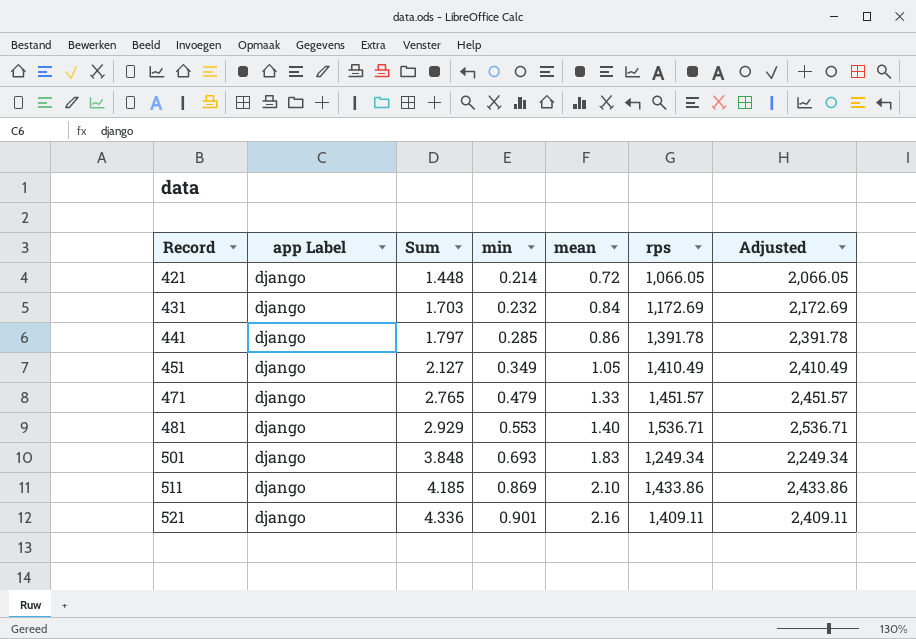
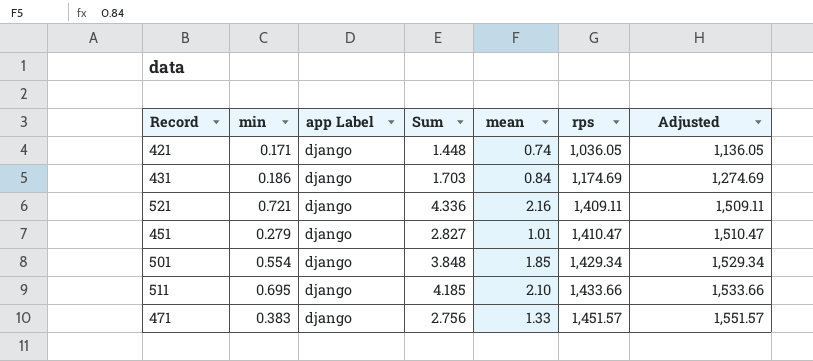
row order: Record ascending -> rps ascending
column min | position: 4 -> 2
column Adjusted | formula: [rps] + 1000 -> [rps] + 100
row 441: django | 1.797 | 0.285 | 0.86 | 1,391.78 | 2,391.78 -> none
row 481: django | 2.929 | 0.553 | 1.40 | 1,536.71 | 2,536.71 -> none
421 | min: 0.214 -> 0.171
421 | mean: 0.72 -> 0.74
421 | rps: 1,066.05 -> 1,036.05
431 | min: 0.232 -> 0.186
431 | rps: 1,172.69 -> 1,174.69
521 | min: 0.901 -> 0.721
451 | min: 0.349 -> 0.279
451 | Sum: 2.127 -> 2.827
451 | mean: 1.05 -> 1.01
451 | rps: 1,410.49 -> 1,410.47
501 | min: 0.693 -> 0.554
501 | mean: 1.83 -> 1.85
501 | rps: 1,249.34 -> 1,429.34
511 | min: 0.869 -> 0.695
511 | rps: 1,433.86 -> 1,433.66
471 | min: 0.479 -> 0.383
471 | Sum: 2.765 -> 2.756

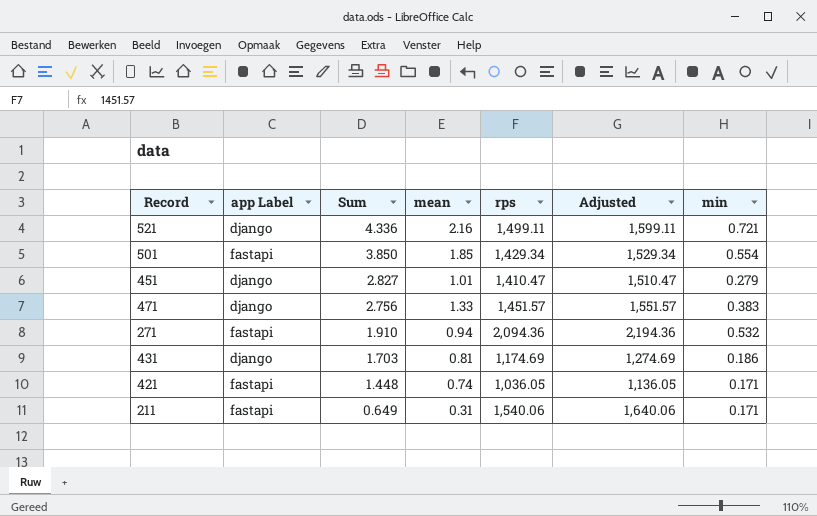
row order: rps ascending -> Sum descending
column min | position: 2 -> 7
row 511: 0.695 | django | 4.185 | 2.10 | 1,433.66 | 1,533.66 -> none
521 | rps: 1,409.11 -> 1,499.11
521 | Adjusted: 1,509.11 -> 1,599.11
501 | app Label: django -> fastapi
501 | Sum: 3.848 -> 3.850
row 271: none -> fastapi | 1.910 | 0.94 | 2,094.36 | 2,194.36 | 0.532
431 | mean: 0.84 -> 0.81
421 | app Label: django -> fastapi
row 211: none -> fastapi | 0.649 | 0.31 | 1,540.06 | 1,640.06 | 0.171

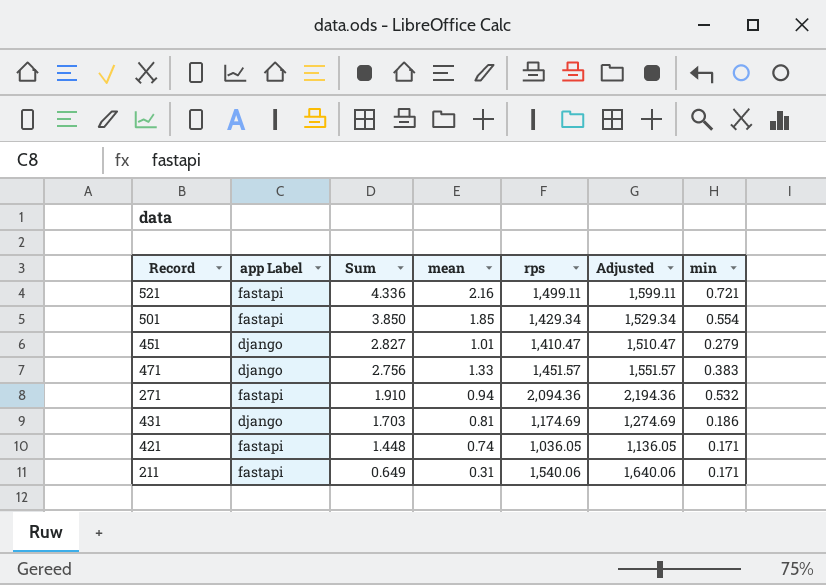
521 | app Label: django -> fastapi

